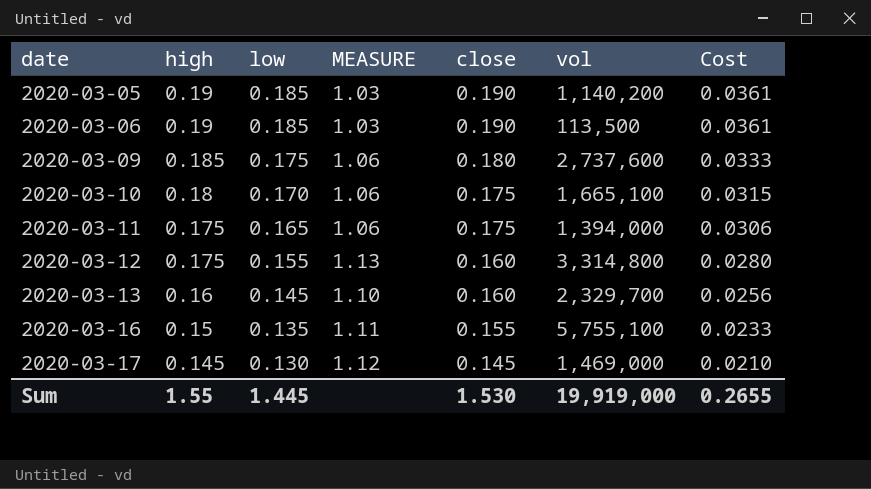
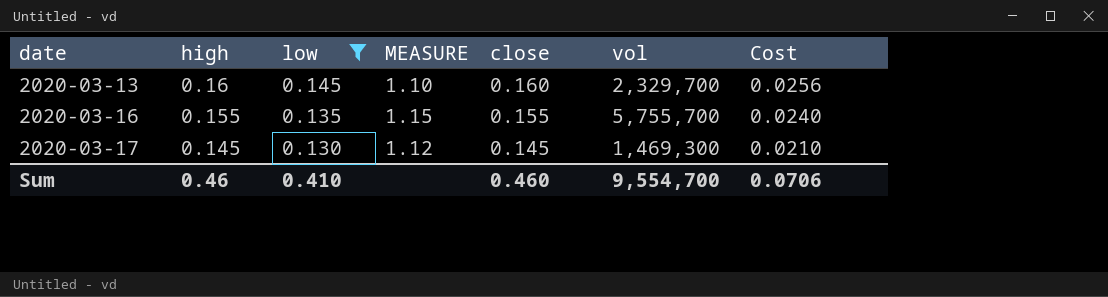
filter: none -> low <= 0.145
2020-03-16 | high: 0.15 -> 0.155
2020-03-16 | MEASURE: 1.11 -> 1.15
2020-03-16 | vol: 5,755,100 -> 5,755,700
2020-03-16 | Cost: 0.0233 -> 0.0240
2020-03-17 | vol: 1,469,000 -> 1,469,300
Sum | high: 1.55 -> 0.46
Sum | low: 1.445 -> 0.410
Sum | close: 1.530 -> 0.460
Sum | vol: 19,919,000 -> 9,554,700
Sum | Cost: 0.2655 -> 0.0706

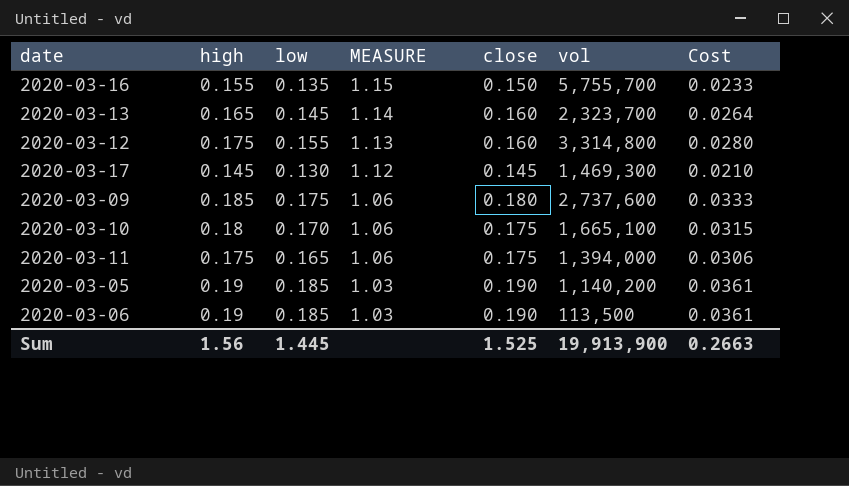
filter: low <= 0.145 -> none
row order: date ascending -> MEASURE descending
2020-03-16 | close: 0.155 -> 0.150
2020-03-16 | Cost: 0.0240 -> 0.0233
2020-03-13 | high: 0.16 -> 0.165
2020-03-13 | MEASURE: 1.10 -> 1.14
2020-03-13 | vol: 2,329,700 -> 2,323,700
2020-03-13 | Cost: 0.0256 -> 0.0264
Sum | high: 0.46 -> 1.56
Sum | low: 0.410 -> 1.445
Sum | close: 0.460 -> 1.525
Sum | vol: 9,554,700 -> 19,913,900
Sum | Cost: 0.0706 -> 0.2663

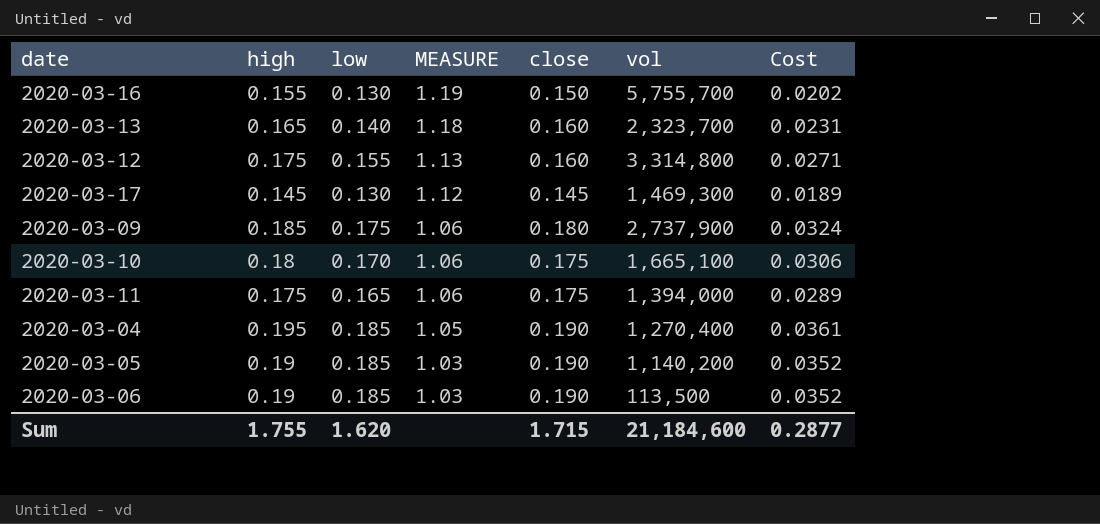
column Cost | formula: [high] * [close] -> [high] * [low]
2020-03-16 | low: 0.135 -> 0.130
2020-03-16 | MEASURE: 1.15 -> 1.19
2020-03-13 | low: 0.145 -> 0.140
2020-03-13 | MEASURE: 1.14 -> 1.18
2020-03-09 | vol: 2,737,600 -> 2,737,900
row 2020-03-04: none -> 0.195 | 0.185 | 1.05 | 0.190 | 1,270,400 | 0.0361
Sum | high: 1.56 -> 1.755
Sum | low: 1.445 -> 1.620
Sum | close: 1.525 -> 1.715
Sum | vol: 19,913,900 -> 21,184,600
Sum | Cost: 0.2663 -> 0.2877

